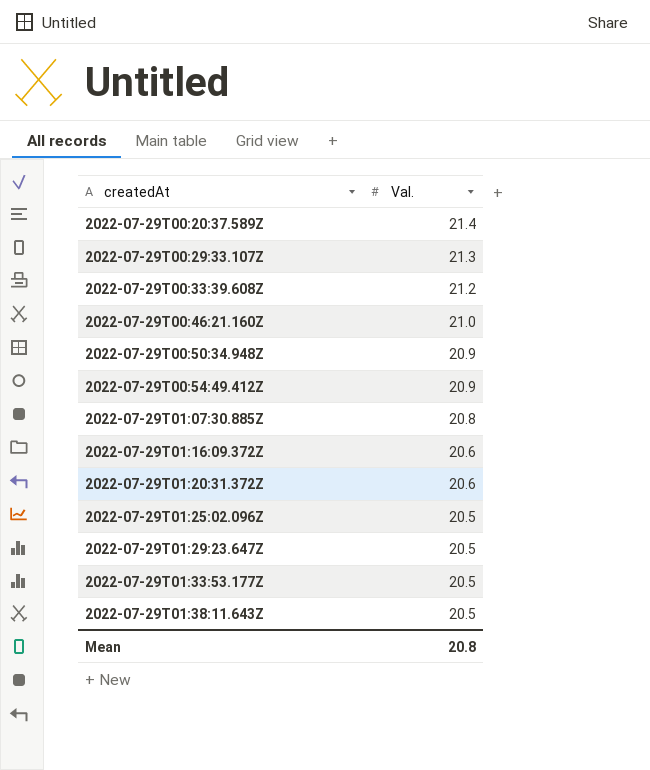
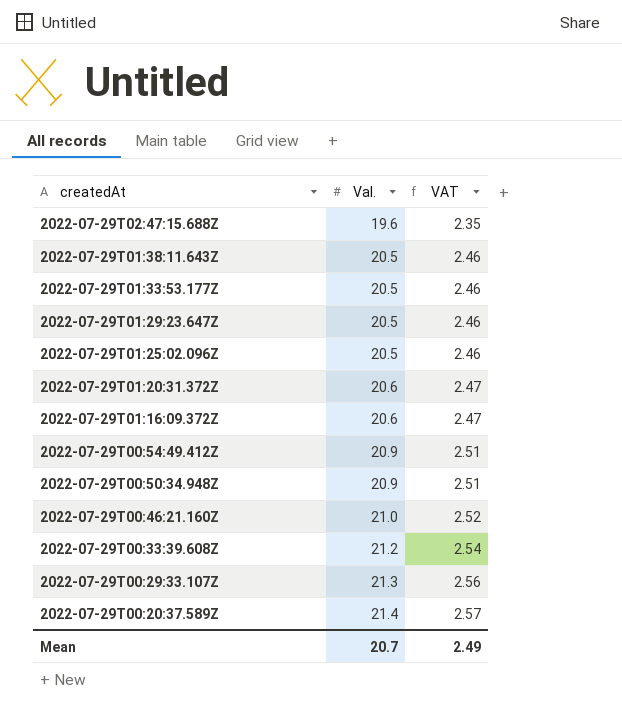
row order: createdAt ascending -> createdAt descending
column VAT | formula: none -> [Val.] * 0.12
row 2022-07-29T01:07:30.885Z: 20.8 -> none
row 2022-07-29T02:47:15.688Z: none -> 19.6 | 2.35
Mean | Val.: 20.8 -> 20.7

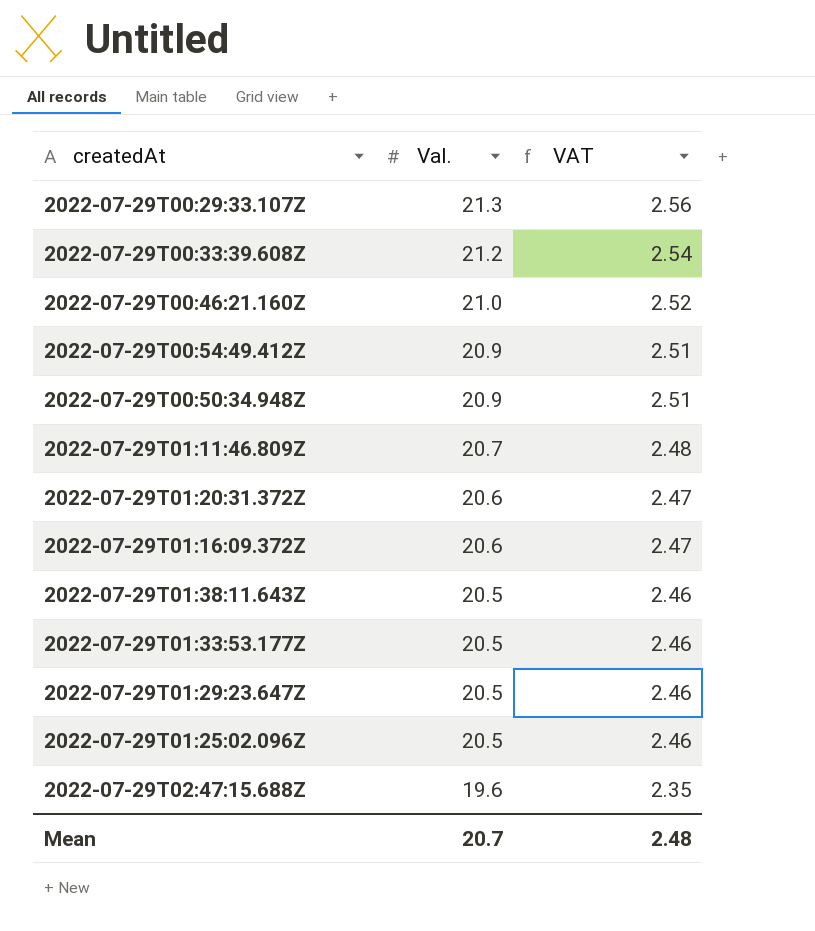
row order: createdAt descending -> Val. descending
row 2022-07-29T00:20:37.589Z: 21.4 | 2.57 -> none
row 2022-07-29T01:11:46.809Z: none -> 20.7 | 2.48
Mean | VAT: 2.49 -> 2.48

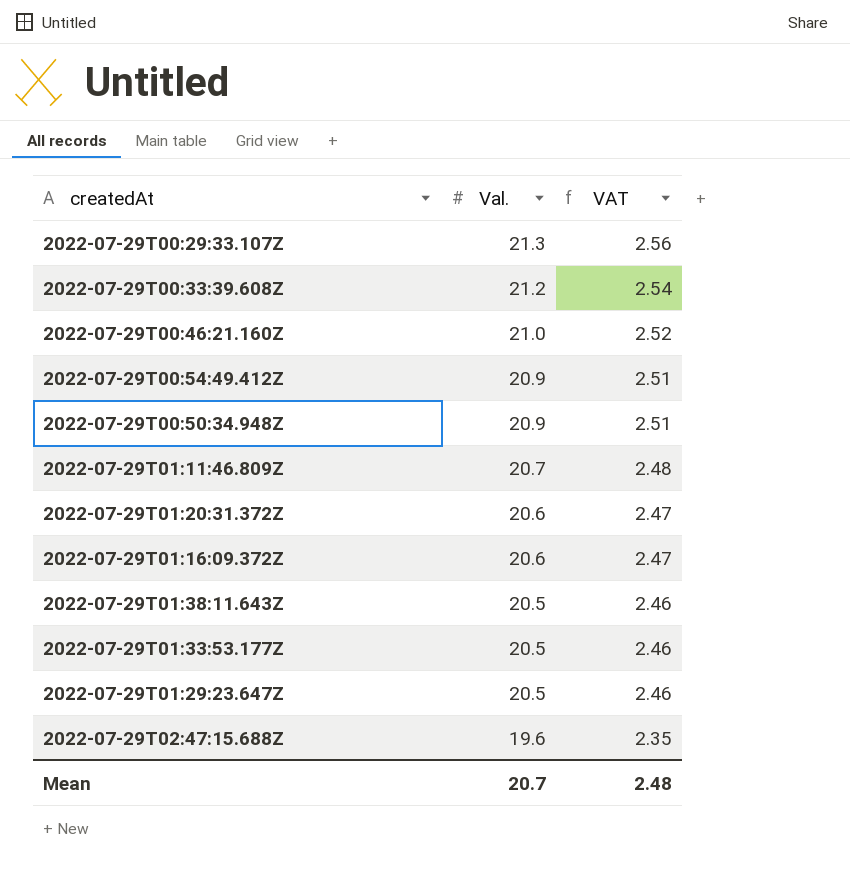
row 2022-07-29T01:25:02.096Z: 20.5 | 2.46 -> none

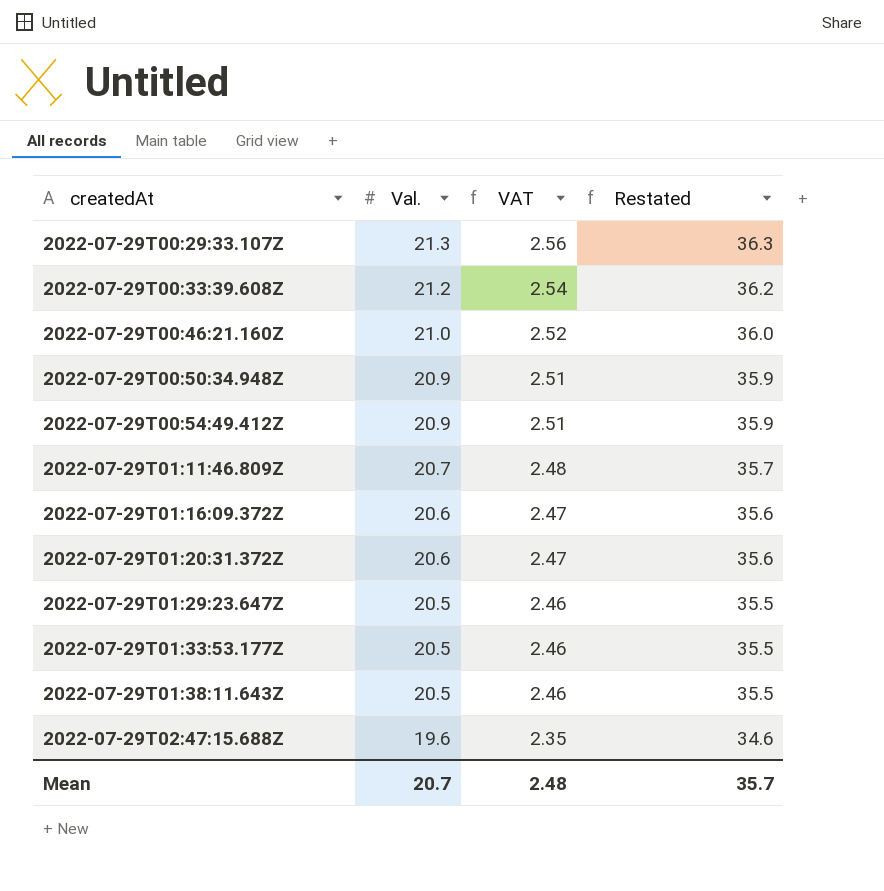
row order: Val. descending -> createdAt ascending
column Restated | formula: none -> [Val.] + 15

